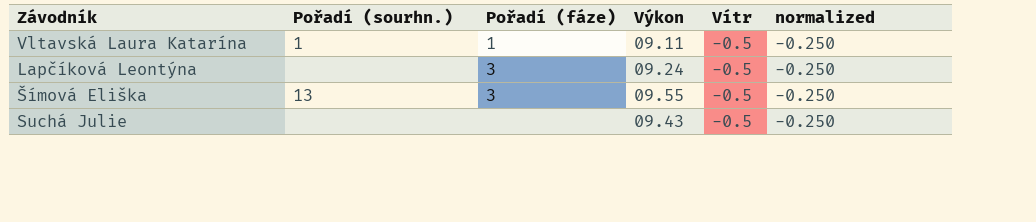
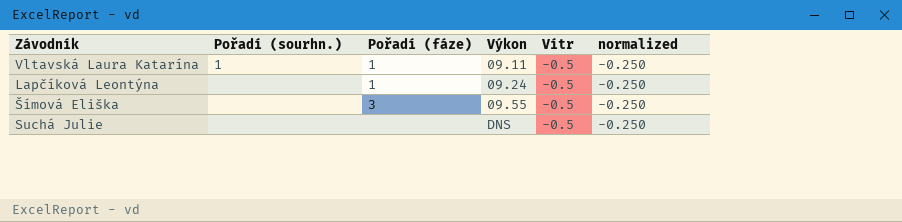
Lapčíková Leontýna | Pořadí (fáze): 3 -> 1
Šímová Eliška | Pořadí (sourhn.): 13 -> none
Suchá Julie | Výkon: 09.43 -> DNS

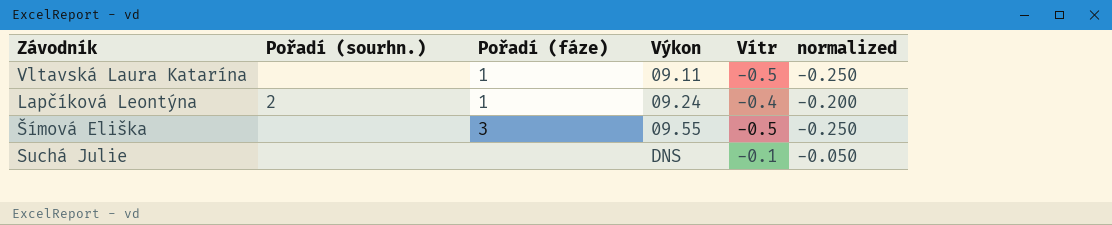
Vltavská Laura Katarína | Pořadí (sourhn.): 1 -> none
Lapčíková Leontýna | Pořadí (sourhn.): none -> 2
Lapčíková Leontýna | Vítr: -0.5 -> -0.4
Lapčíková Leontýna | normalized: -0.250 -> -0.200
Suchá Julie | Vítr: -0.5 -> -0.1
Suchá Julie | normalized: -0.250 -> -0.050

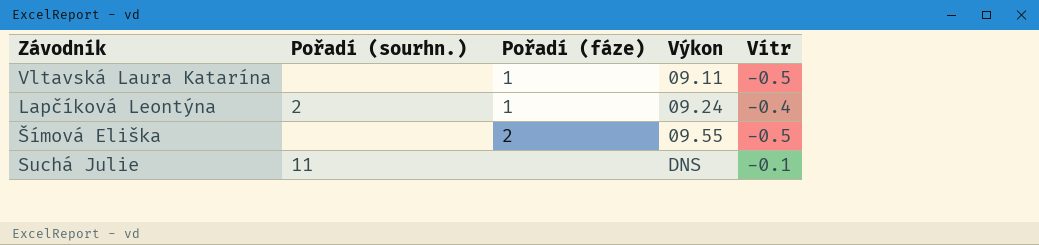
column normalized | formula: [Vítr] * 0.5 -> none
Šímová Eliška | Pořadí (fáze): 3 -> 2
Suchá Julie | Pořadí (sourhn.): none -> 11

